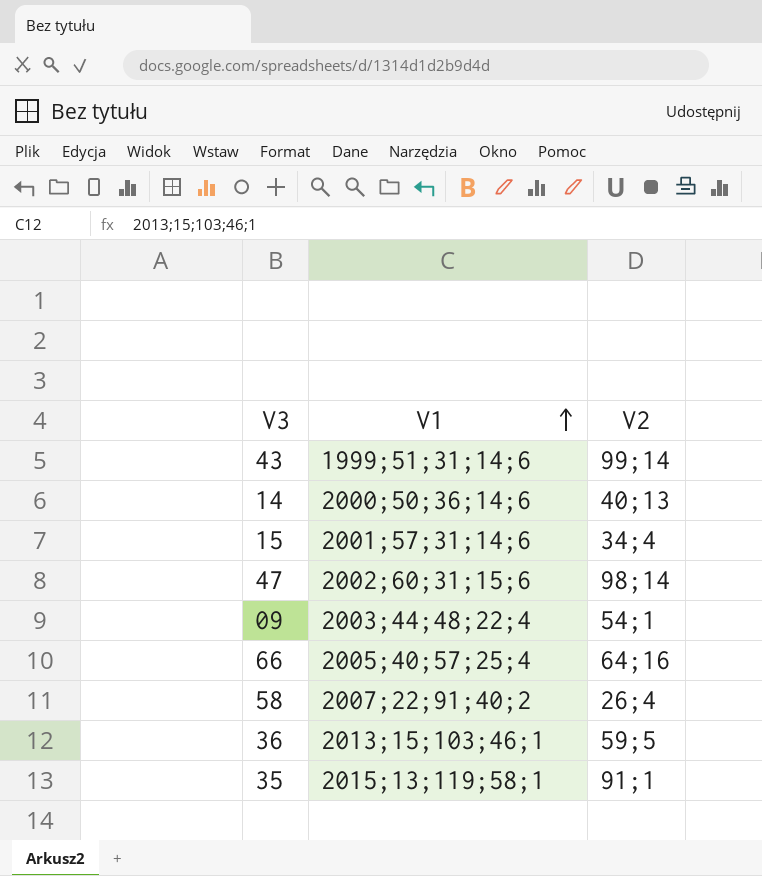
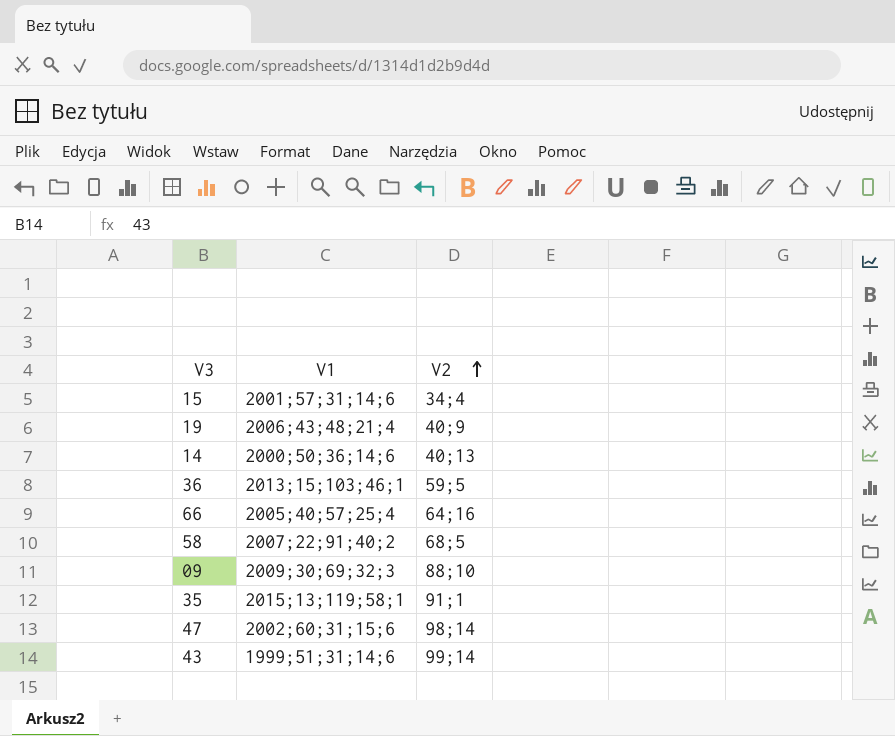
row order: V1 ascending -> V2 ascending
row 19: none -> 2006;43;48;21;4 | 40;9
58 | V2: 26;4 -> 68;5
09 | V1: 2003;44;48;22;4 -> 2009;30;69;32;3
09 | V2: 54;1 -> 88;10

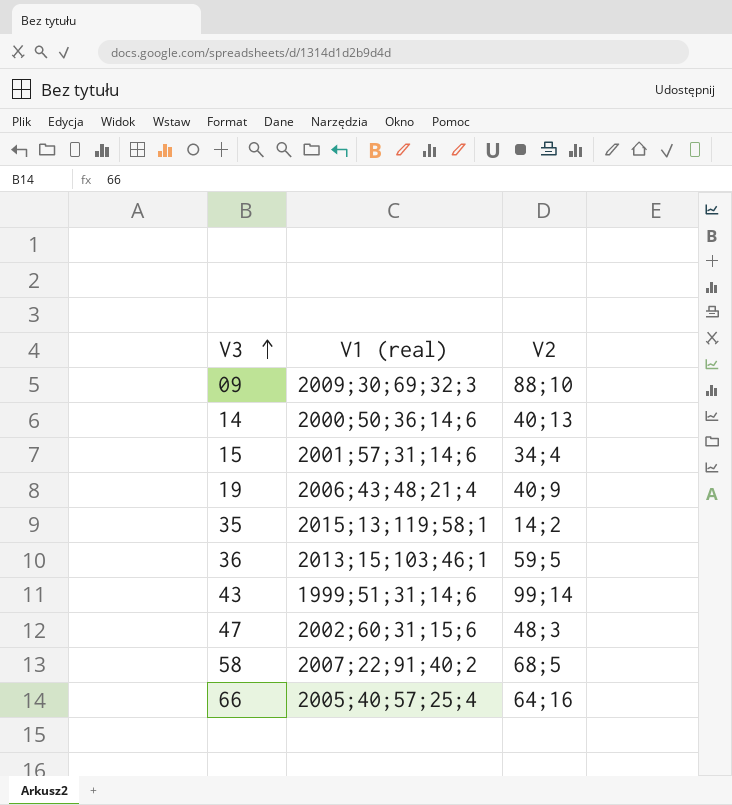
row order: V2 ascending -> V3 ascending
column name: V1 -> V1 (real)
35 | V2: 91;1 -> 14;2
47 | V2: 98;14 -> 48;3

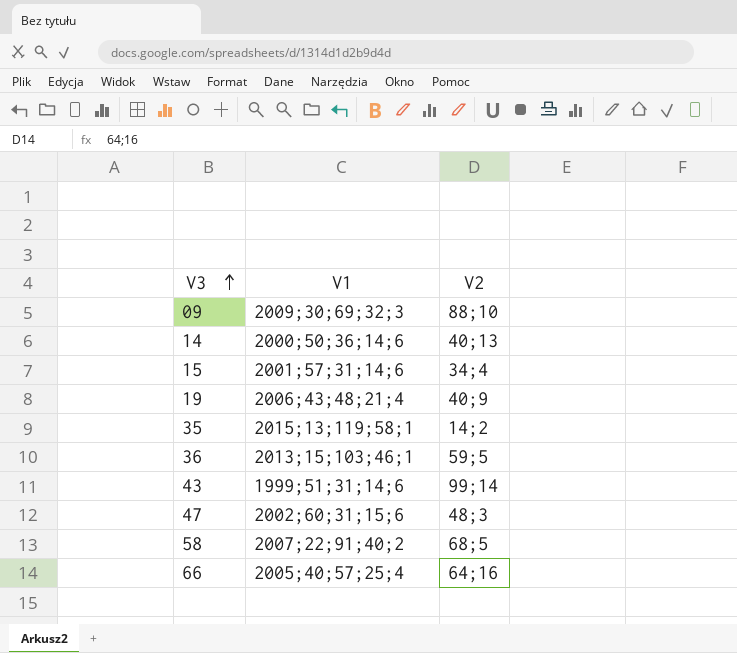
column name: V1 (real) -> V1

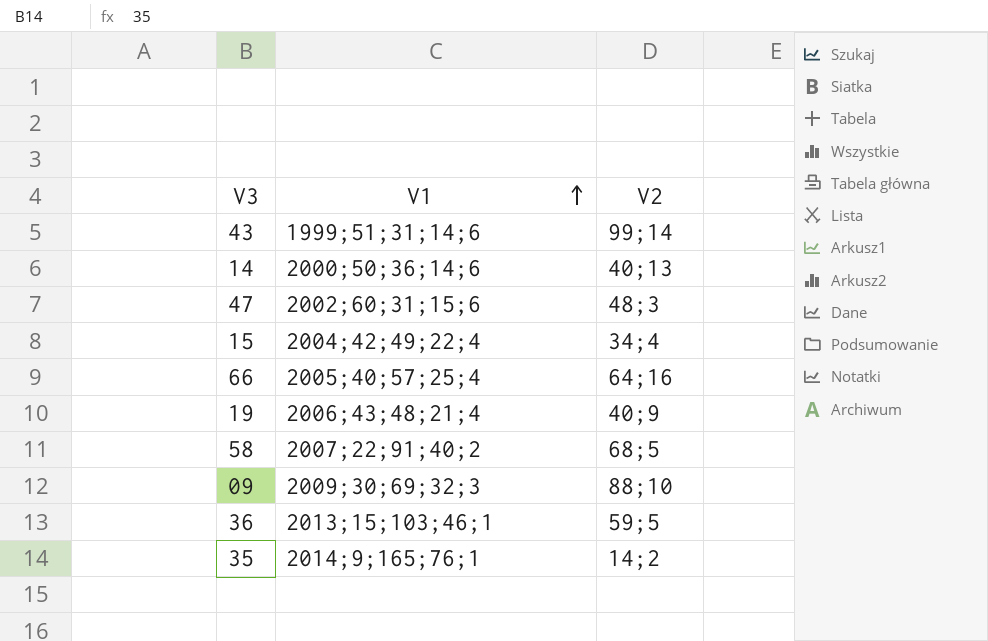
row order: V3 ascending -> V1 ascending
15 | V1: 2001;57;31;14;6 -> 2004;42;49;22;4
35 | V1: 2015;13;119;58;1 -> 2014;9;165;76;1

